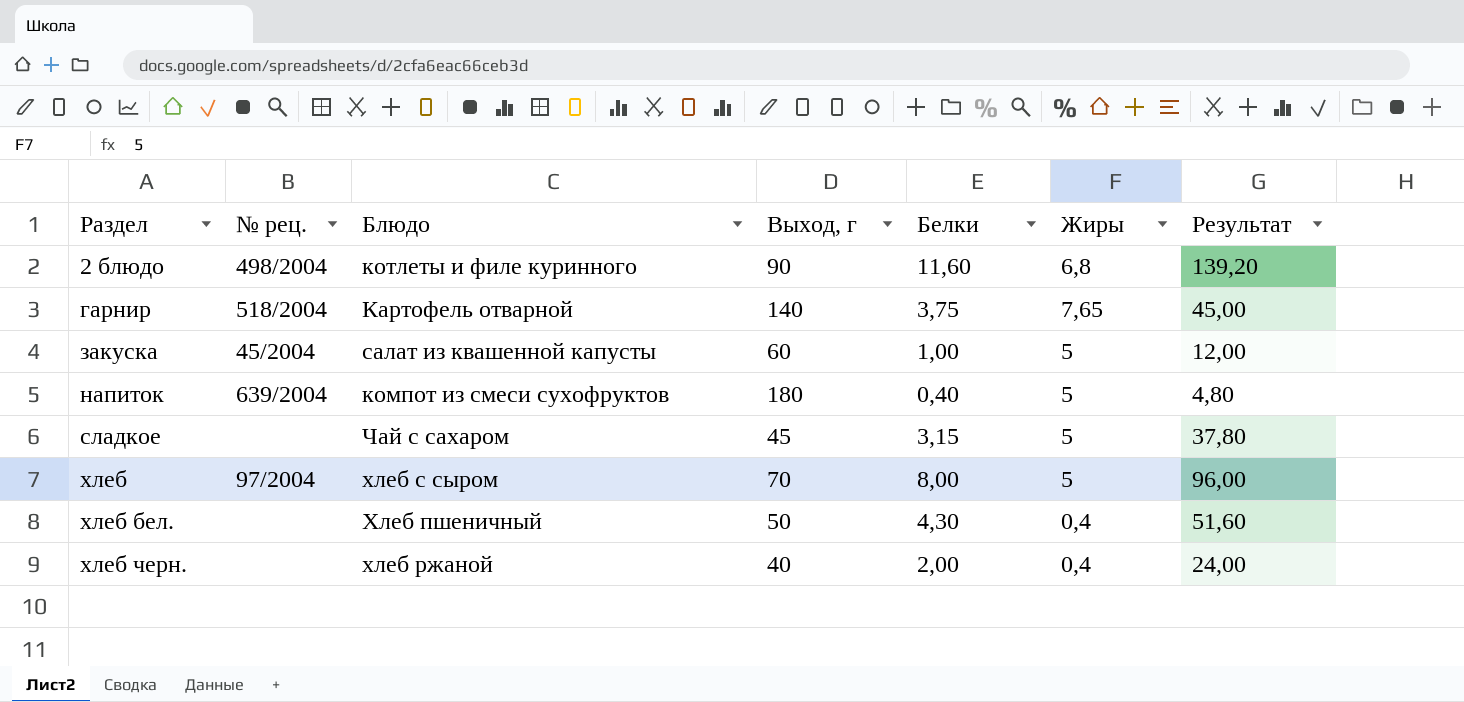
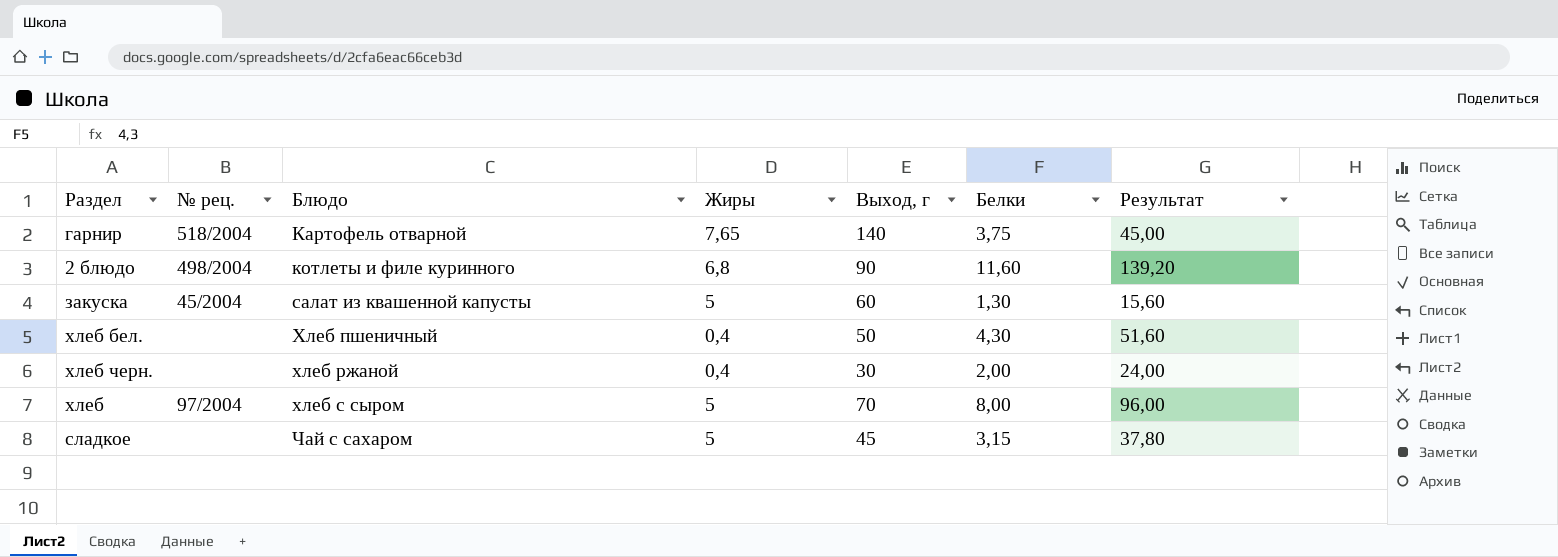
row order: Раздел ascending -> Блюдо ascending
column Жиры | position: 6 -> 4
row напиток: 639/2004 | компот из смеси сухофруктов | 180 | 0,40 | 5 | 4,80 -> none
закуска | Белки: 1,00 -> 1,30
закуска | Результат: 12,00 -> 15,60
хлеб черн. | Выход, г: 40 -> 30

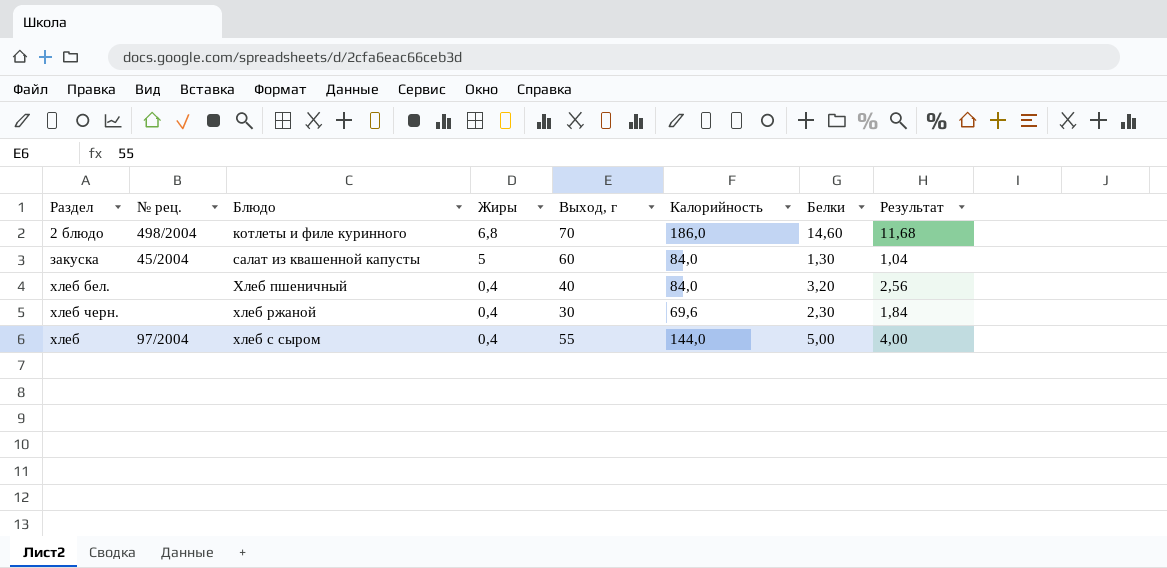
column Калорийность | position: none -> 6
column Результат | formula: [Белки] * 12 -> [Белки] * 0,8
row гарнир: 518/2004 | Картофель отварной | 7,65 | 140 | 3,75 | 45,00 -> none
row сладкое: none | Чай с сахаром | 5 | 45 | 3,15 | 37,80 -> none
2 блюдо | Выход, г: 90 -> 70
2 блюдо | Белки: 11,60 -> 14,60
хлеб бел. | Выход, г: 50 -> 40
хлеб бел. | Белки: 4,30 -> 3,20
хлеб черн. | Белки: 2,00 -> 2,30
хлеб | Жиры: 5 -> 0,4
хлеб | Выход, г: 70 -> 55
хлеб | Белки: 8,00 -> 5,00

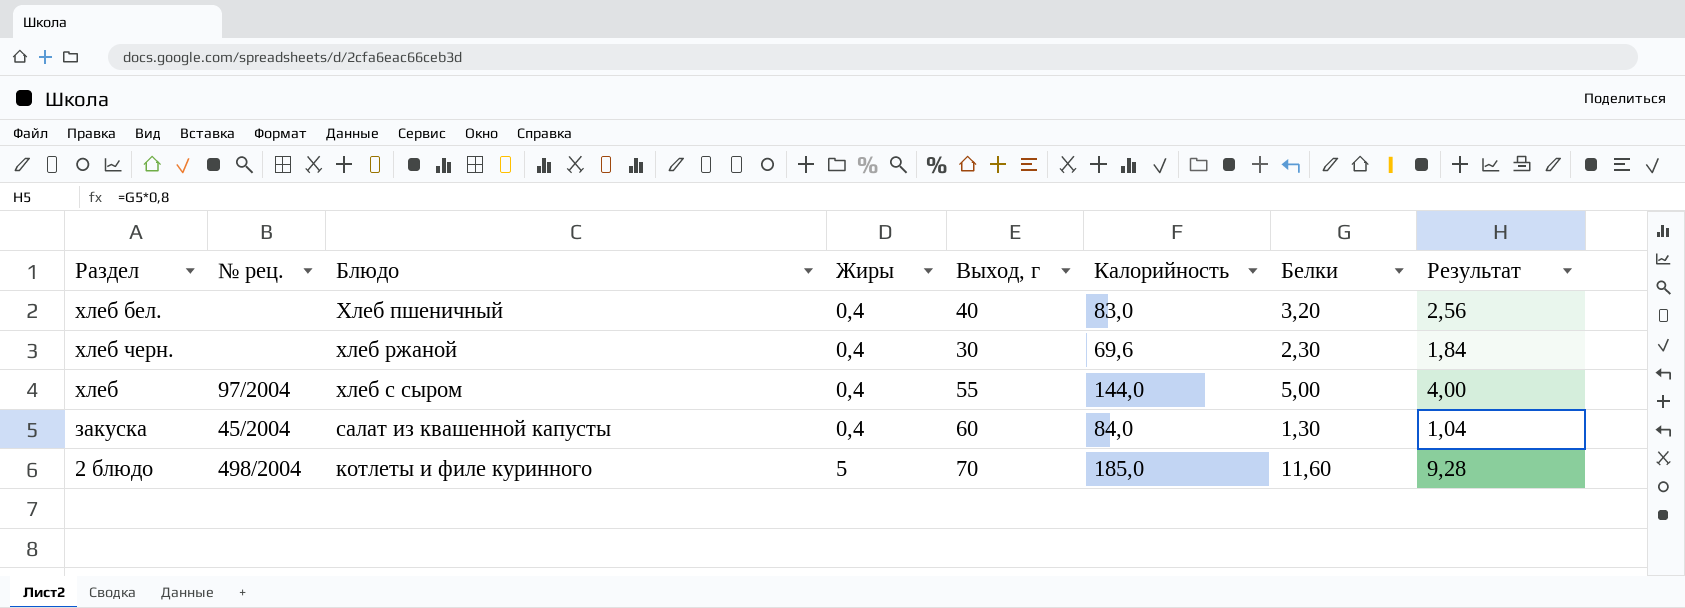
row order: Блюдо ascending -> Жиры ascending
хлеб бел. | Калорийность: 84,0 -> 83,0
закуска | Жиры: 5 -> 0,4
2 блюдо | Жиры: 6,8 -> 5
2 блюдо | Калорийность: 186,0 -> 185,0
2 блюдо | Белки: 14,60 -> 11,60
2 блюдо | Результат: 11,68 -> 9,28

